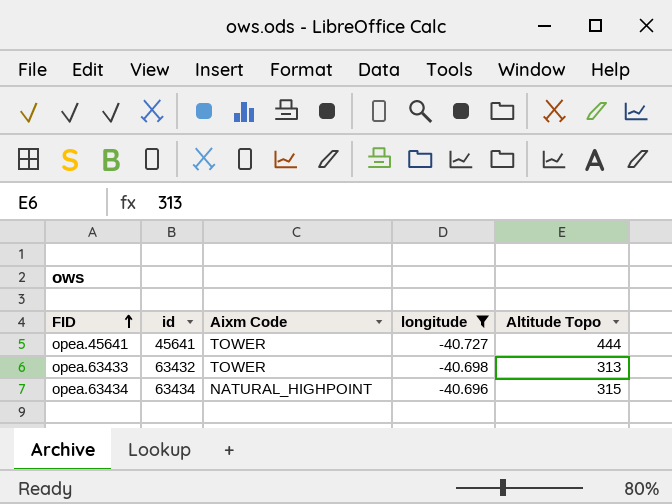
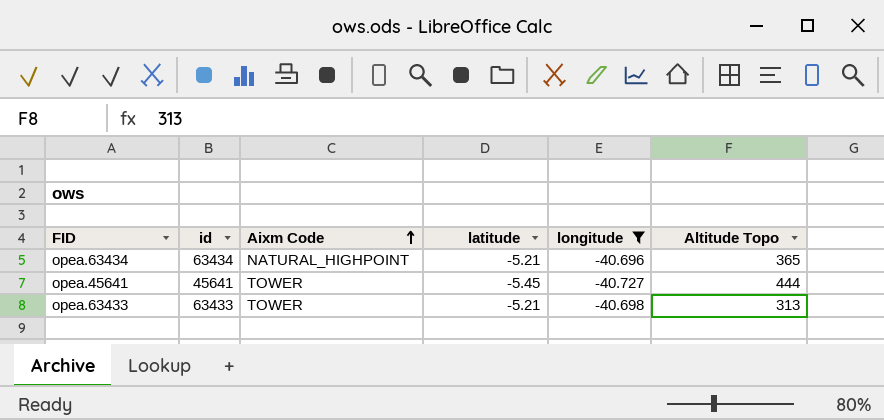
row order: FID ascending -> Aixm Code ascending
column latitude | position: none -> 4
opea.63434 | Altitude Topo: 315 -> 365
opea.63433 | id: 63432 -> 63433

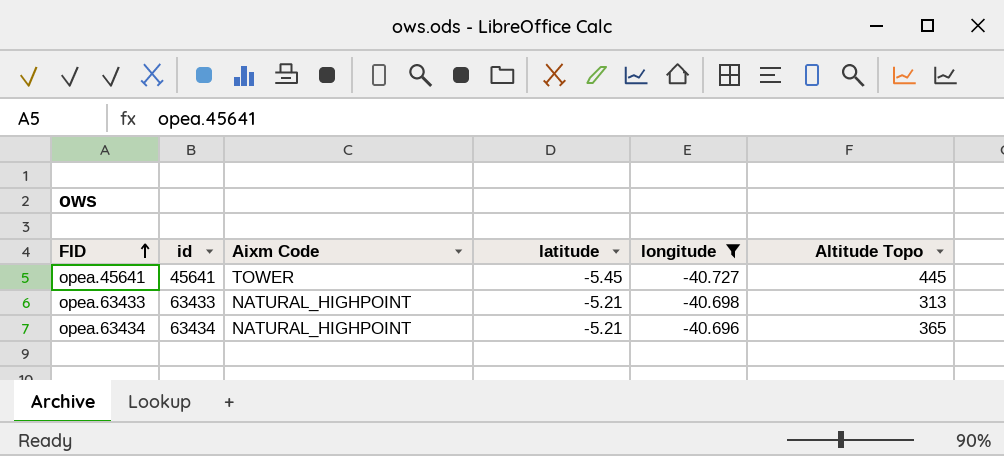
row order: Aixm Code ascending -> FID ascending
opea.45641 | Altitude Topo: 444 -> 445
opea.63433 | Aixm Code: TOWER -> NATURAL_HIGHPOINT

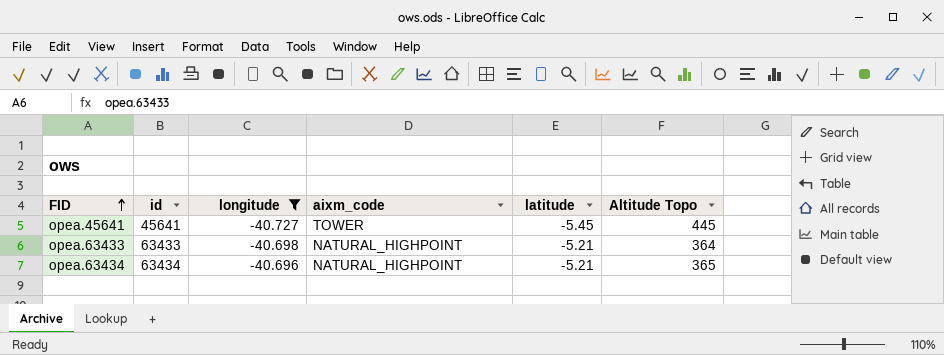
column longitude | position: 5 -> 3
column name: Aixm Code -> aixm_code
opea.63433 | Altitude Topo: 313 -> 364

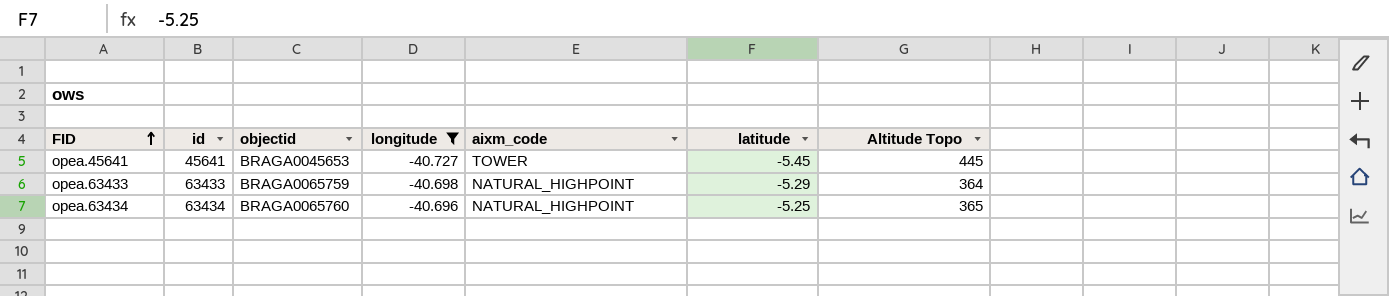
column objectid | position: none -> 3
opea.63433 | latitude: -5.21 -> -5.29
opea.63434 | latitude: -5.21 -> -5.25

